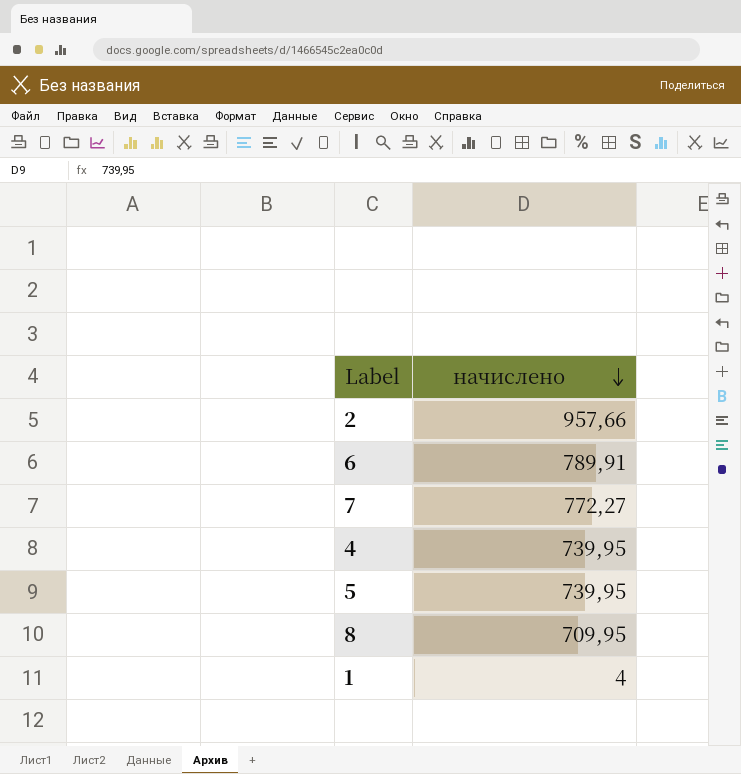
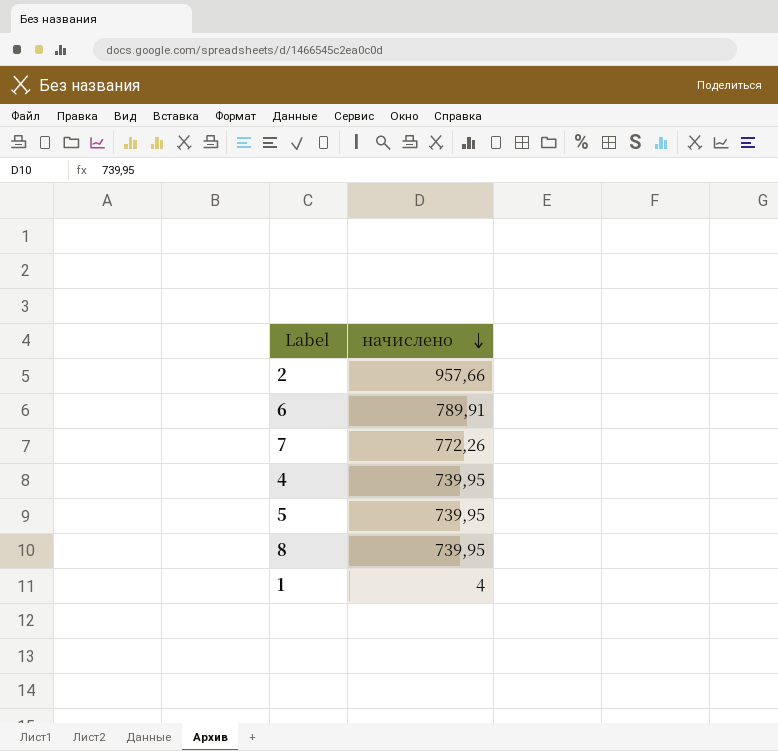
7 | начислено: 772,27 -> 772,26
8 | начислено: 709,95 -> 739,95

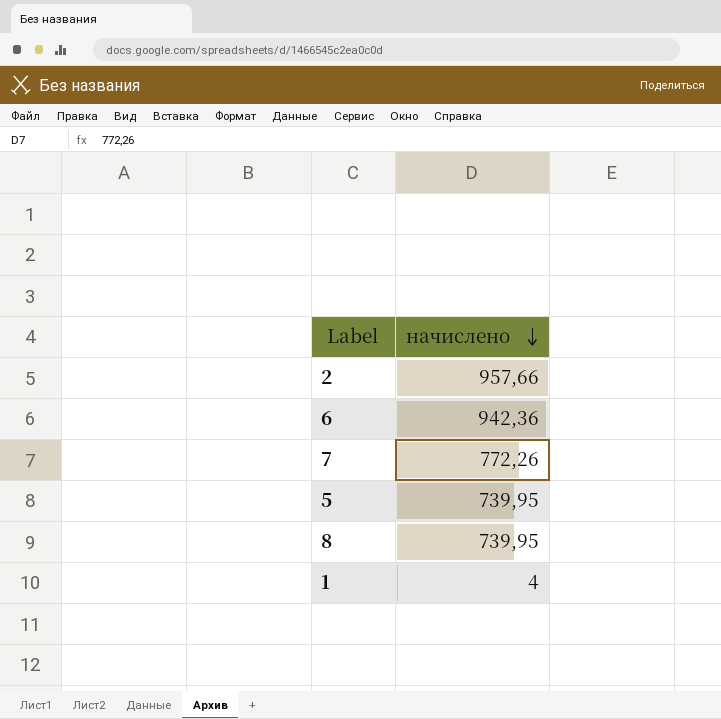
row 4: 739,95 -> none
6 | начислено: 789,91 -> 942,36

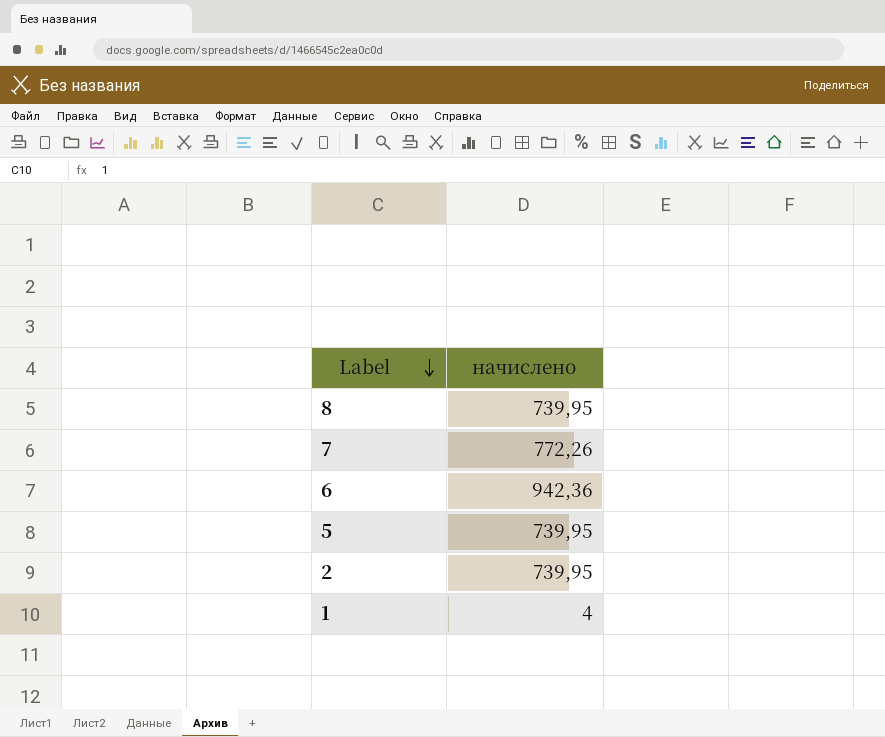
row order: начислено descending -> Label descending
2 | начислено: 957,66 -> 739,95

